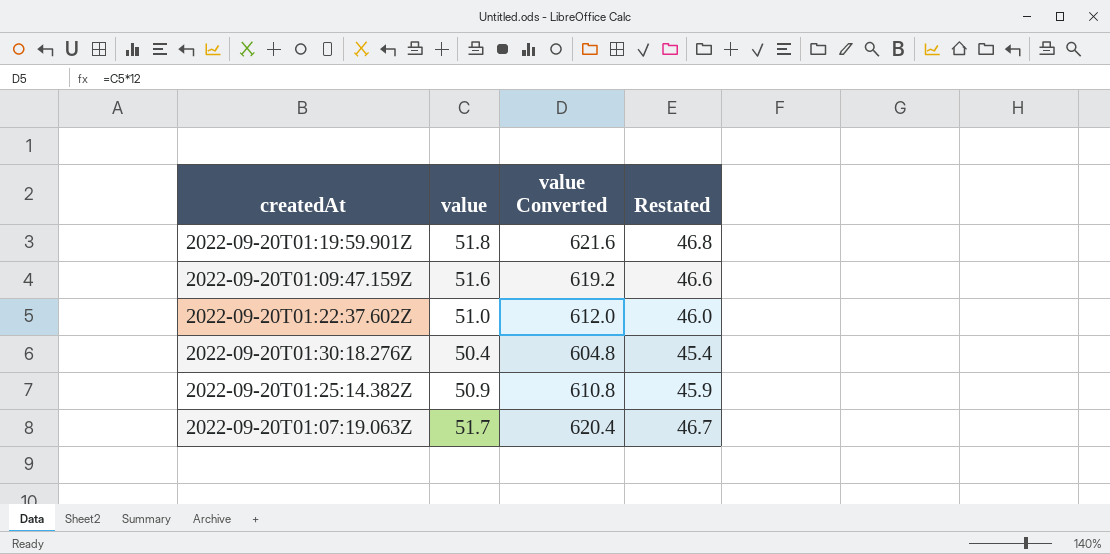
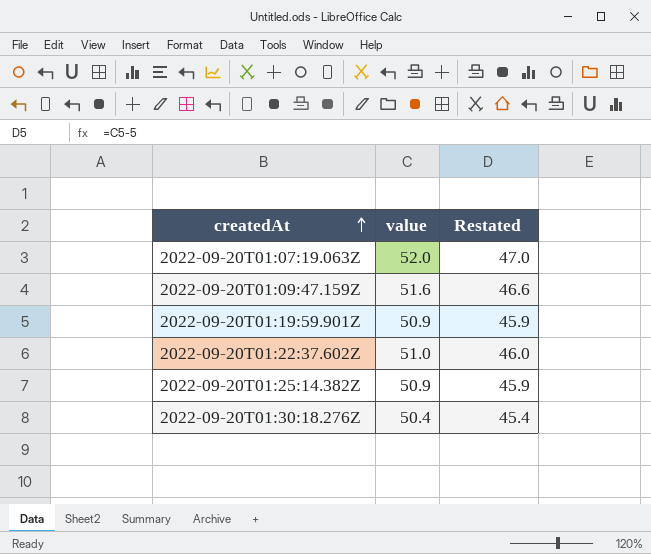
row order: none -> createdAt ascending
column value Converted | formula: [value] * 12 -> none
2022-09-20T01:07:19.063Z | value: 51.7 -> 52.0
2022-09-20T01:07:19.063Z | Restated: 46.7 -> 47.0
2022-09-20T01:19:59.901Z | value: 51.8 -> 50.9
2022-09-20T01:19:59.901Z | Restated: 46.8 -> 45.9

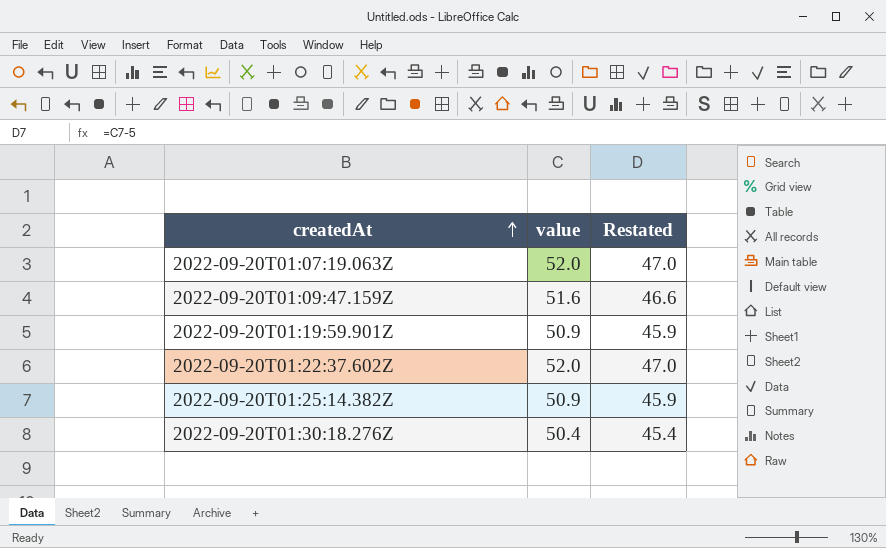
2022-09-20T01:22:37.602Z | value: 51.0 -> 52.0
2022-09-20T01:22:37.602Z | Restated: 46.0 -> 47.0

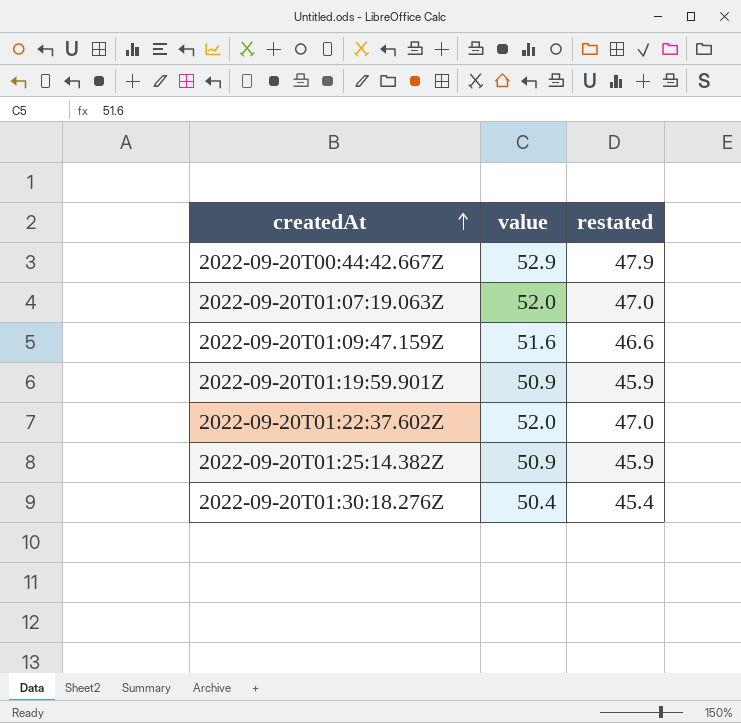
column name: Restated -> restated
row 2022-09-20T00:44:42.667Z: none -> 52.9 | 47.9

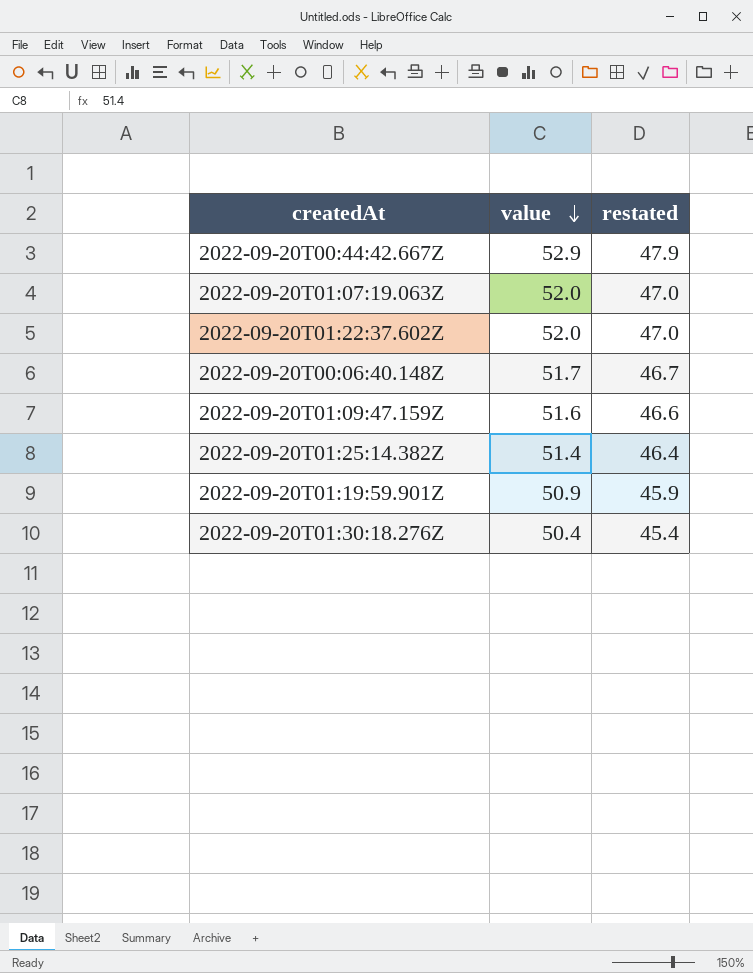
row order: createdAt ascending -> value descending
row 2022-09-20T00:06:40.148Z: none -> 51.7 | 46.7
2022-09-20T01:25:14.382Z | value: 50.9 -> 51.4
2022-09-20T01:25:14.382Z | restated: 45.9 -> 46.4

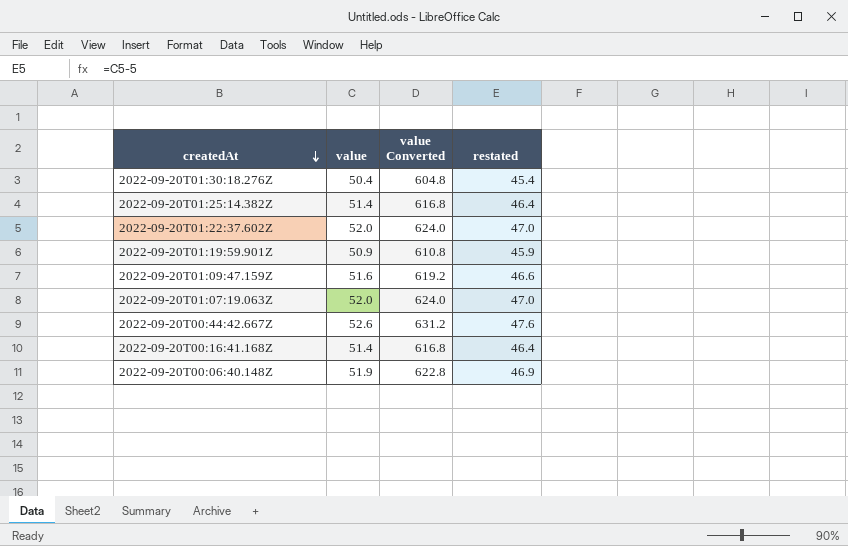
row order: value descending -> createdAt descending
column value Converted | formula: none -> [value] * 12
2022-09-20T00:44:42.667Z | value: 52.9 -> 52.6
2022-09-20T00:44:42.667Z | restated: 47.9 -> 47.6
row 2022-09-20T00:16:41.168Z: none -> 51.4 | 616.8 | 46.4
2022-09-20T00:06:40.148Z | value: 51.7 -> 51.9
2022-09-20T00:06:40.148Z | restated: 46.7 -> 46.9

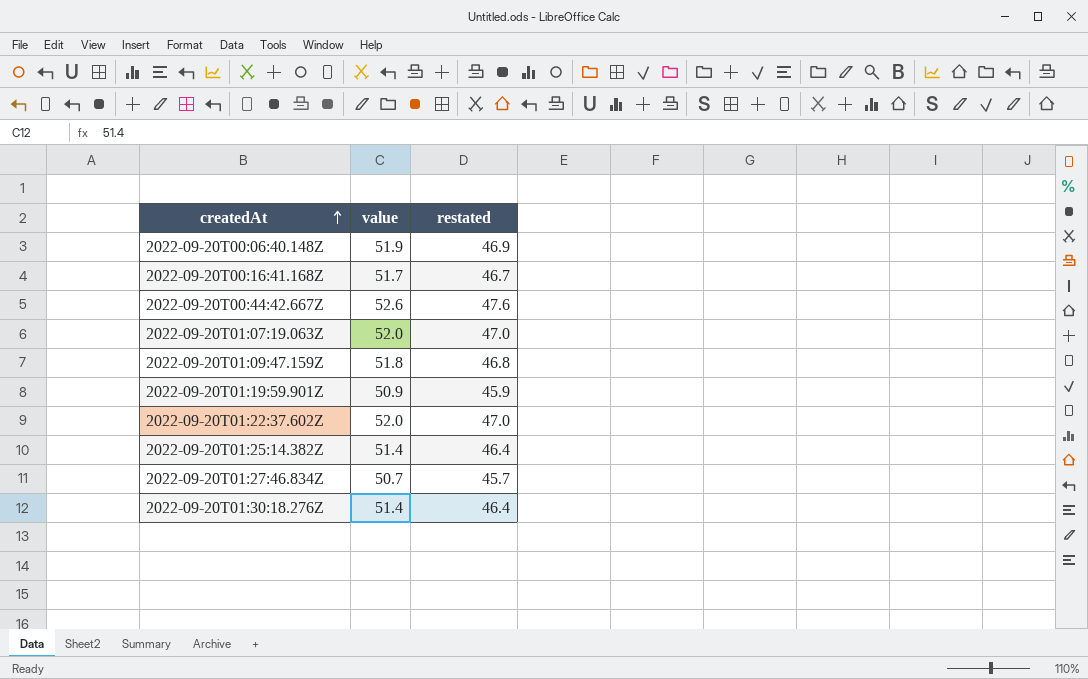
row order: createdAt descending -> createdAt ascending
column value Converted | formula: [value] * 12 -> none
2022-09-20T00:16:41.168Z | value: 51.4 -> 51.7
2022-09-20T00:16:41.168Z | restated: 46.4 -> 46.7
2022-09-20T01:09:47.159Z | value: 51.6 -> 51.8
2022-09-20T01:09:47.159Z | restated: 46.6 -> 46.8
row 2022-09-20T01:27:46.834Z: none -> 50.7 | 45.7
2022-09-20T01:30:18.276Z | value: 50.4 -> 51.4
2022-09-20T01:30:18.276Z | restated: 45.4 -> 46.4

